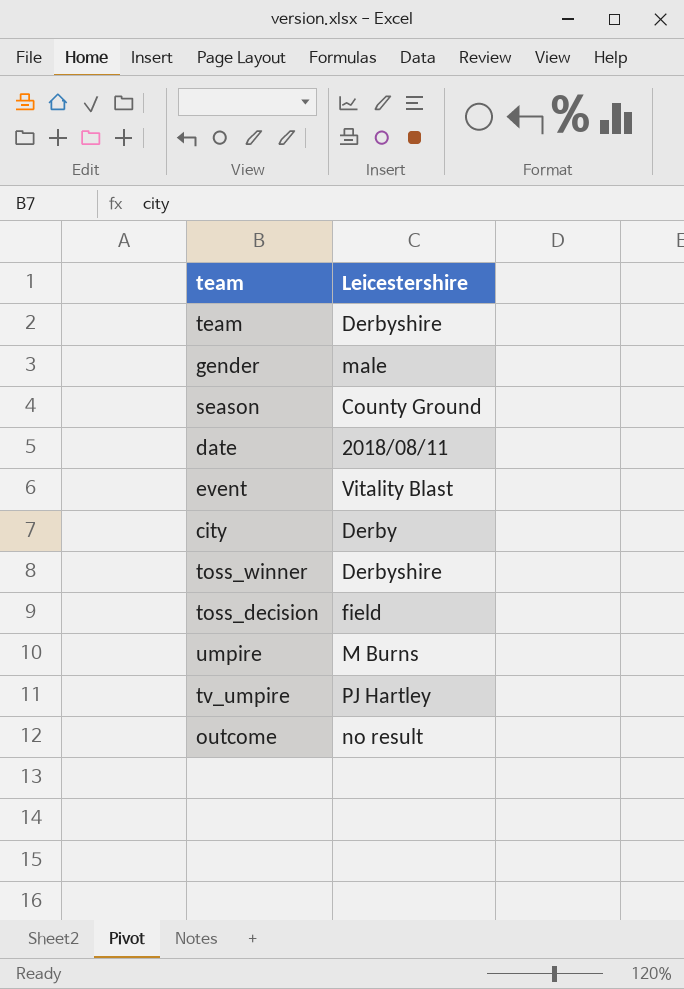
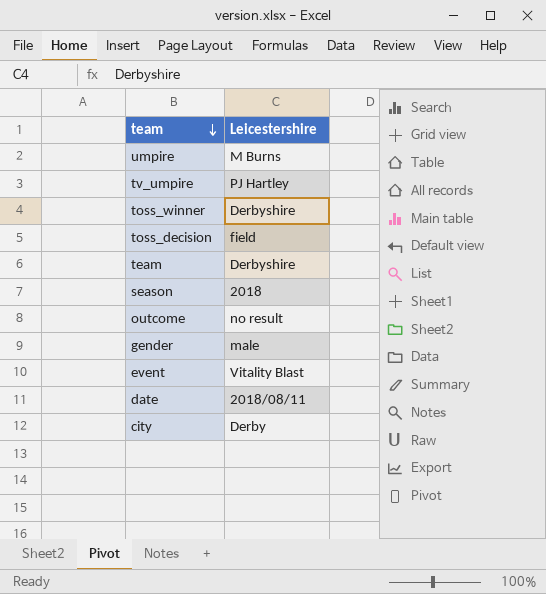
row order: none -> team descending
season | Leicestershire: County Ground -> 2018

